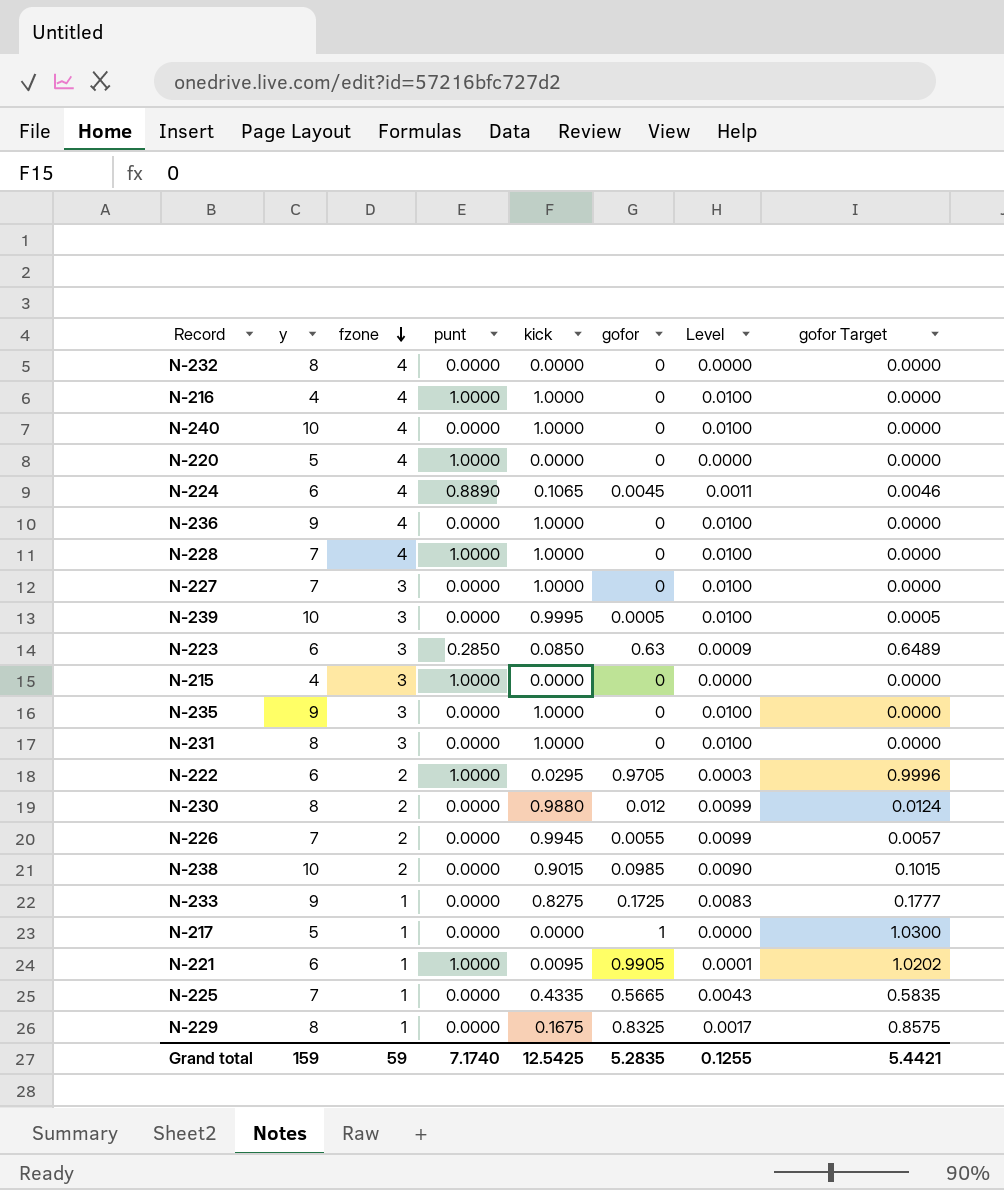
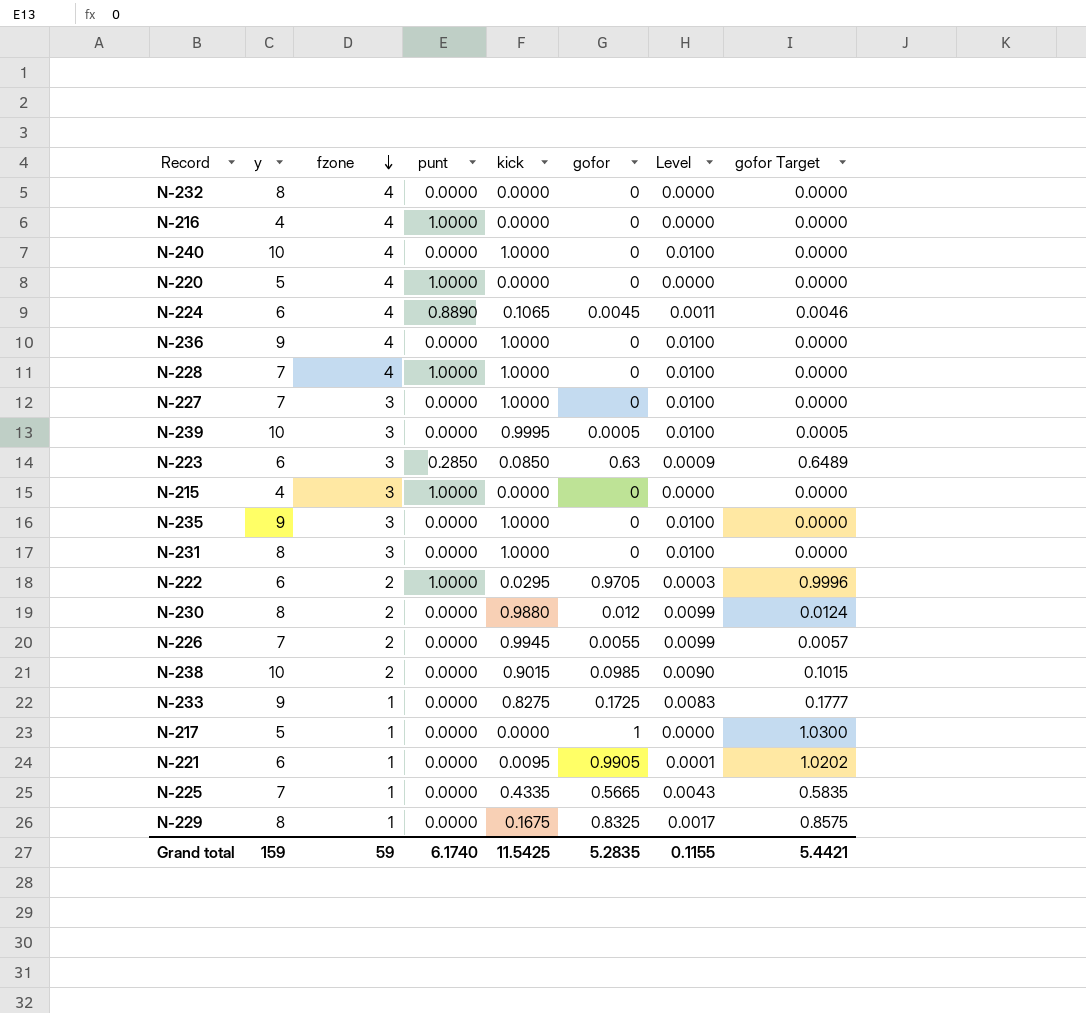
N-216 | kick: 1.0000 -> 0.0000
N-216 | Level: 0.0100 -> 0.0000
N-221 | punt: 1.0000 -> 0.0000
Grand total | punt: 7.1740 -> 6.1740
Grand total | kick: 12.5425 -> 11.5425
Grand total | Level: 0.1255 -> 0.1155

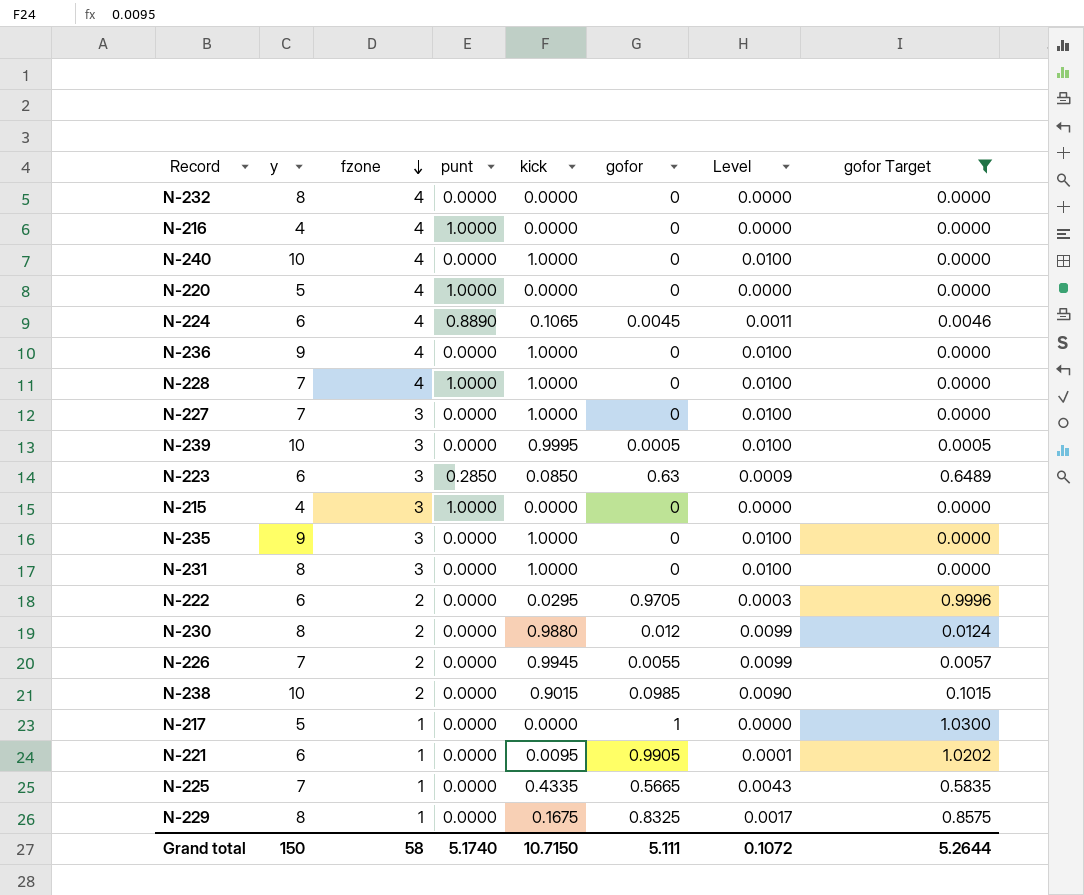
filter: none -> gofor Target != 0.1777
N-222 | punt: 1.0000 -> 0.0000
Grand total | y: 159 -> 150
Grand total | fzone: 59 -> 58
Grand total | punt: 6.1740 -> 5.1740
Grand total | kick: 11.5425 -> 10.7150
Grand total | gofor: 5.2835 -> 5.111
Grand total | Level: 0.1155 -> 0.1072
Grand total | gofor Target: 5.4421 -> 5.2644

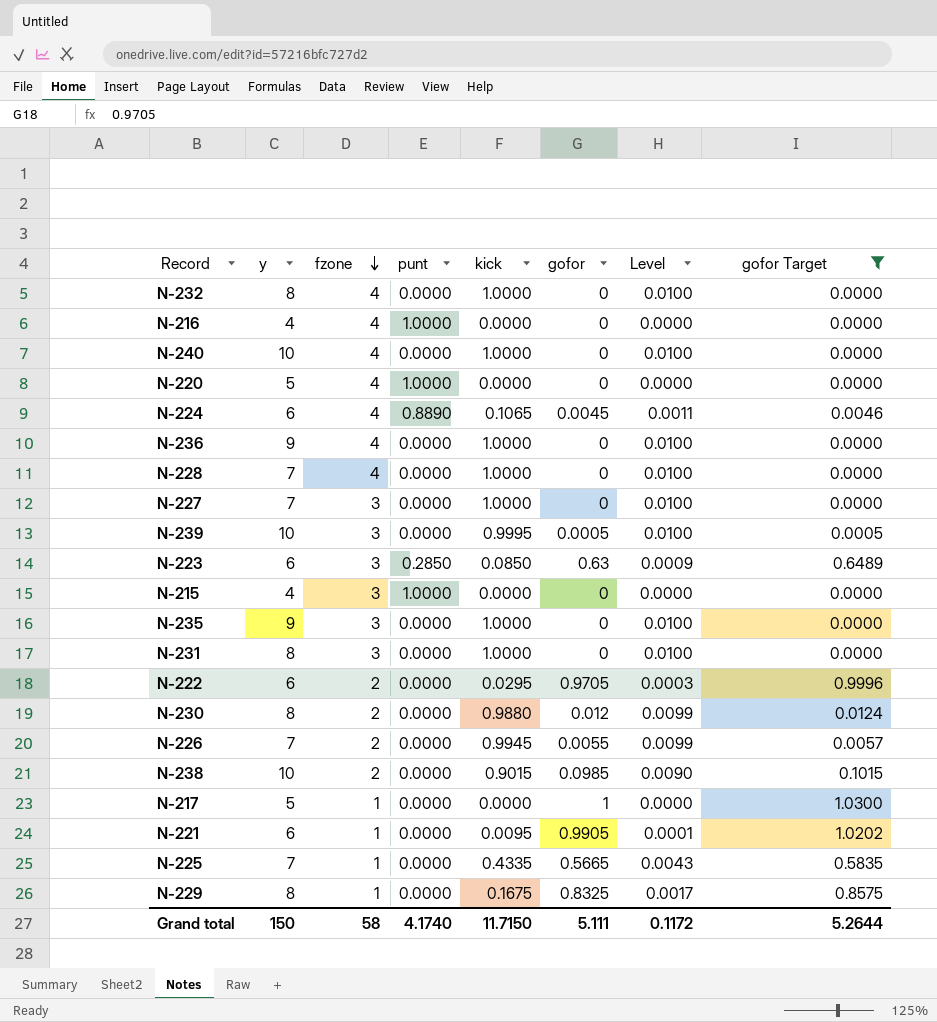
N-232 | kick: 0.0000 -> 1.0000
N-232 | Level: 0.0000 -> 0.0100
N-228 | punt: 1.0000 -> 0.0000
Grand total | punt: 5.1740 -> 4.1740
Grand total | kick: 10.7150 -> 11.7150
Grand total | Level: 0.1072 -> 0.1172

